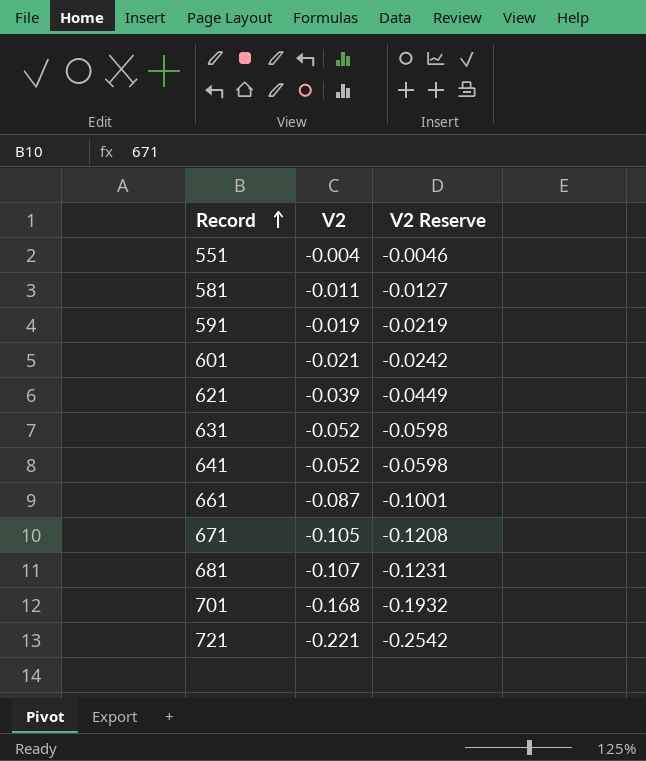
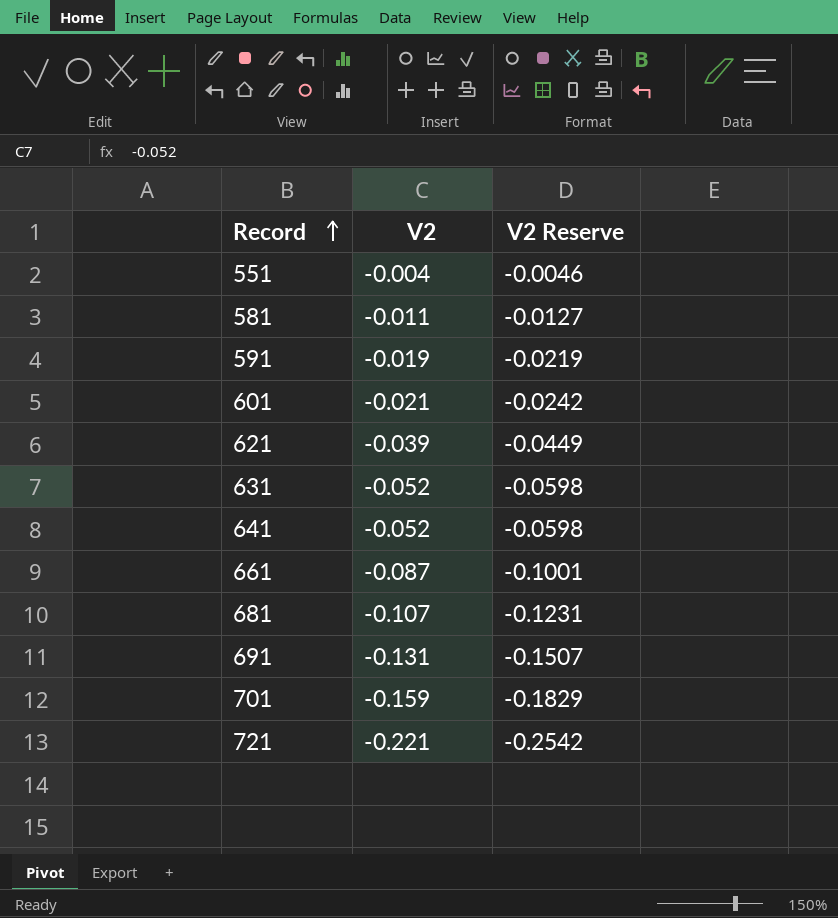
row 671: -0.105 | -0.1208 -> none
row 691: none -> -0.131 | -0.1507
701 | V2: -0.168 -> -0.159
701 | V2 Reserve: -0.1932 -> -0.1829

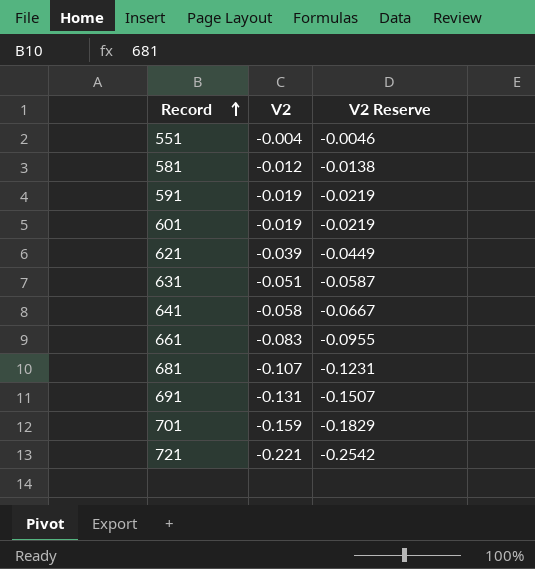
581 | V2: -0.011 -> -0.012
581 | V2 Reserve: -0.0127 -> -0.0138
601 | V2: -0.021 -> -0.019
601 | V2 Reserve: -0.0242 -> -0.0219
631 | V2: -0.052 -> -0.051
631 | V2 Reserve: -0.0598 -> -0.0587
641 | V2: -0.052 -> -0.058
641 | V2 Reserve: -0.0598 -> -0.0667
661 | V2: -0.087 -> -0.083
661 | V2 Reserve: -0.1001 -> -0.0955

